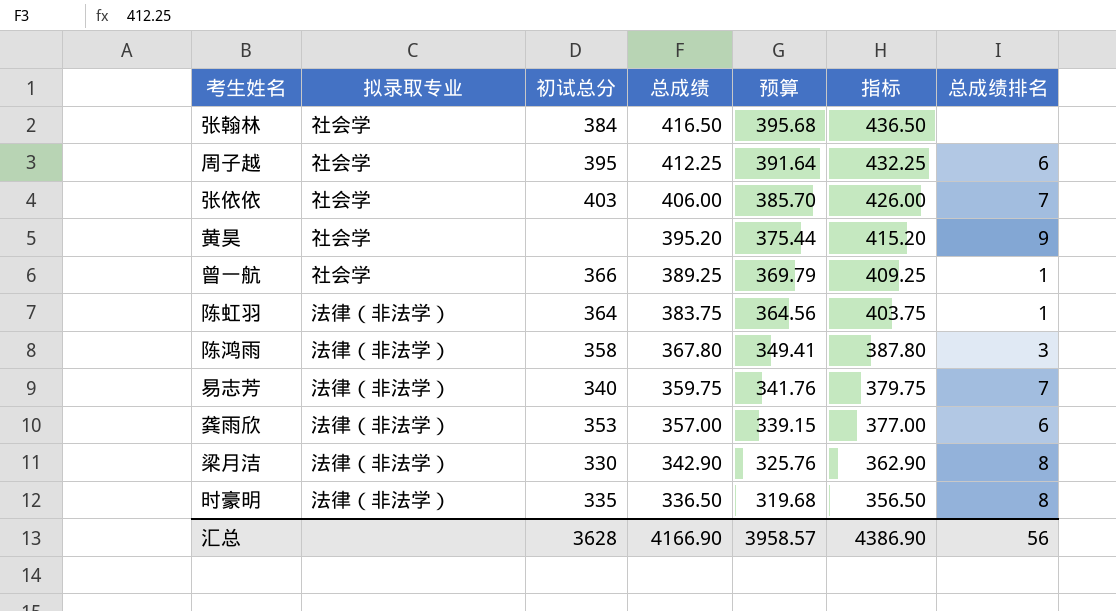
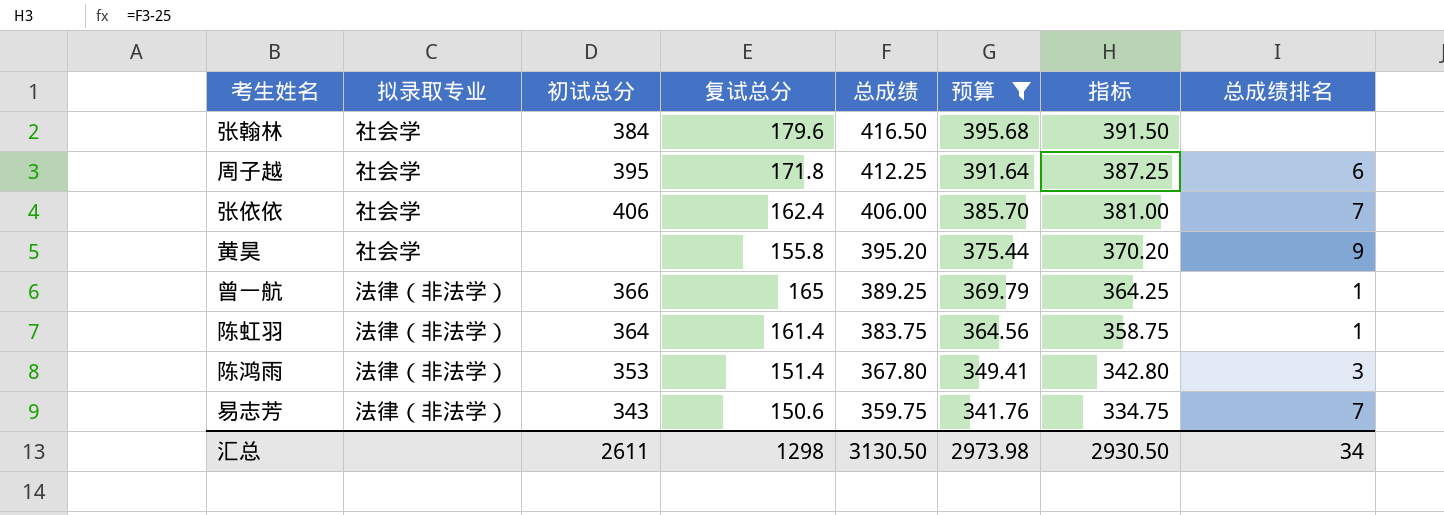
filter: none -> 预算 >= 341.76
column 复试总分 | position: none -> 4
column 指标 | formula: [总成绩] + 20 -> [总成绩] - 25
张依依 | 初试总分: 403 -> 406
曾一航 | 拟录取专业: 社会学 -> 法律（非法学）
陈鸿雨 | 初试总分: 358 -> 353
易志芳 | 初试总分: 340 -> 343
汇总 | 初试总分: 3628 -> 2611
汇总 | 总成绩: 4166.90 -> 3130.50
汇总 | 预算: 3958.57 -> 2973.98
汇总 | 指标: 4386.90 -> 2930.50
汇总 | 总成绩排名: 56 -> 34

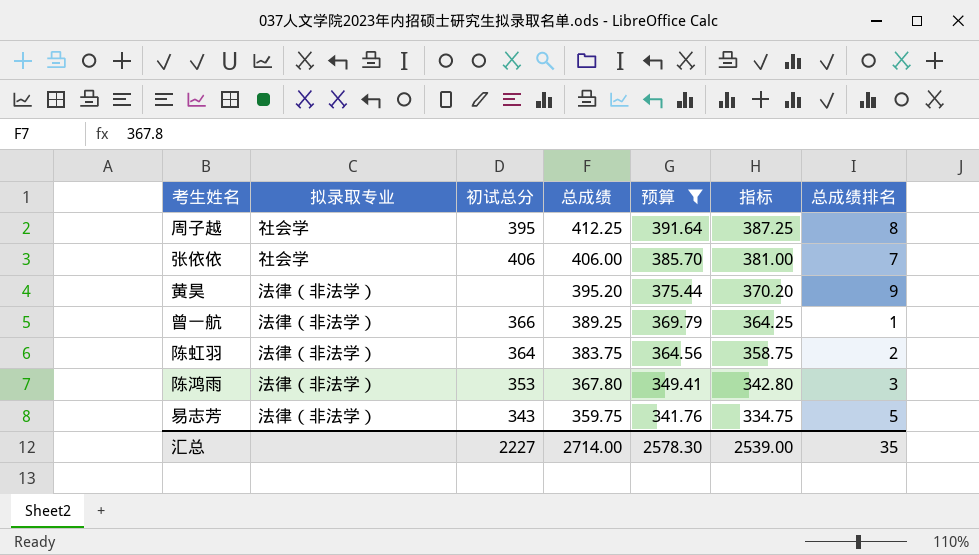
column 复试总分 | position: 4 -> none
row 张翰林: 社会学 | 384 | 179.6 | 416.50 | 395.68 | 391.50 | none -> none
周子越 | 总成绩排名: 6 -> 8
黄昊 | 拟录取专业: 社会学 -> 法律（非法学）
陈虹羽 | 总成绩排名: 1 -> 2
易志芳 | 总成绩排名: 7 -> 5
汇总 | 初试总分: 2611 -> 2227
汇总 | 总成绩: 3130.50 -> 2714.00
汇总 | 预算: 2973.98 -> 2578.30
汇总 | 指标: 2930.50 -> 2539.00
汇总 | 总成绩排名: 34 -> 35

